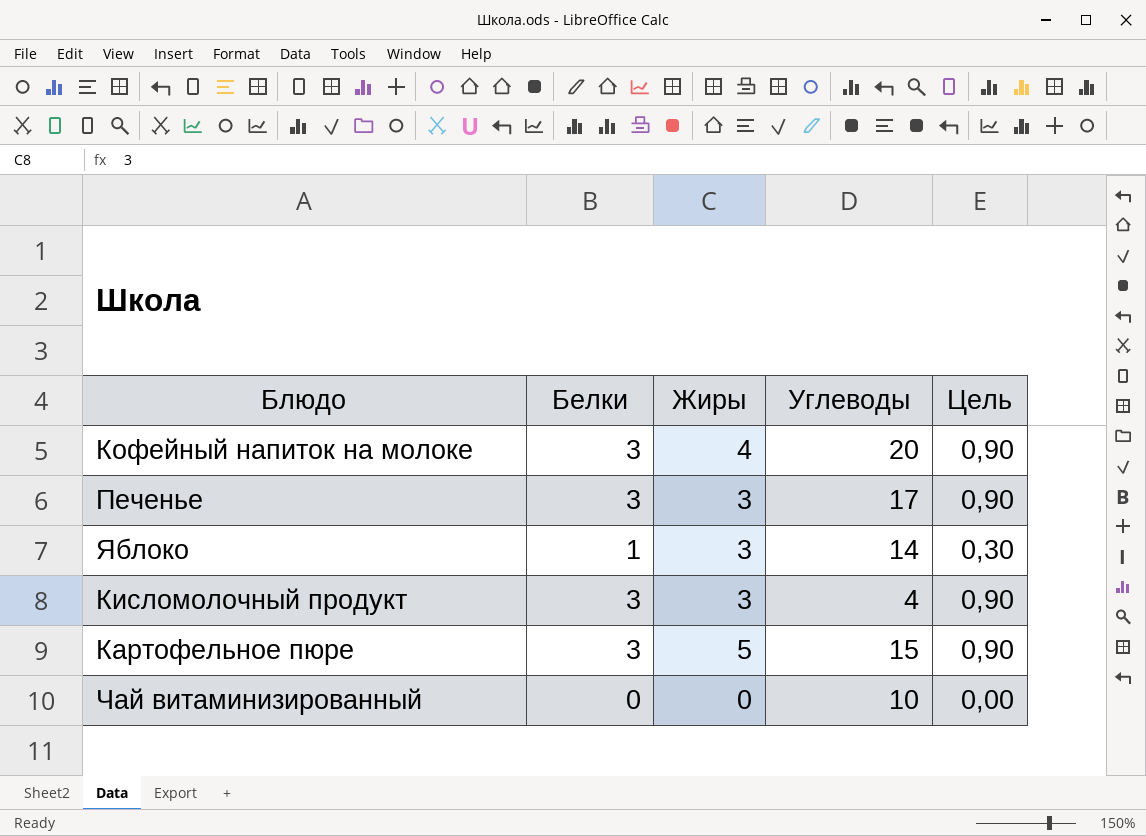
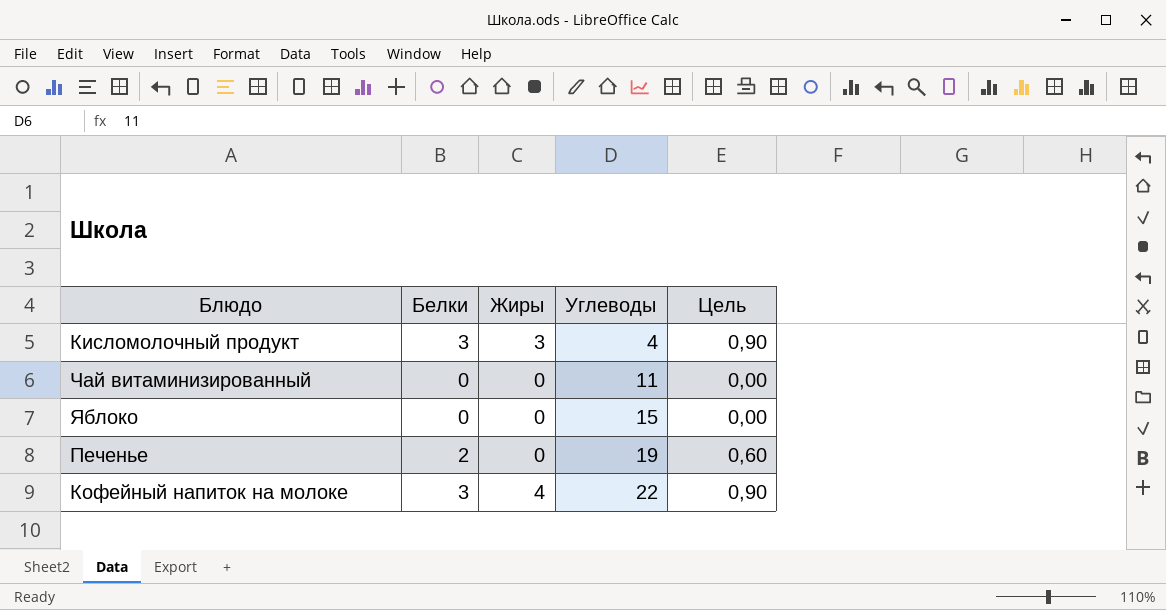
row order: none -> Углеводы ascending
row Картофельное пюре: 3 | 5 | 15 | 0,90 -> none
Чай витаминизированный | Углеводы: 10 -> 11
Яблоко | Белки: 1 -> 0
Яблоко | Жиры: 3 -> 0
Яблоко | Углеводы: 14 -> 15
Яблоко | Цель: 0,30 -> 0,00
Печенье | Белки: 3 -> 2
Печенье | Жиры: 3 -> 0
Печенье | Углеводы: 17 -> 19
Печенье | Цель: 0,90 -> 0,60
Кофейный напиток на молоке | Углеводы: 20 -> 22

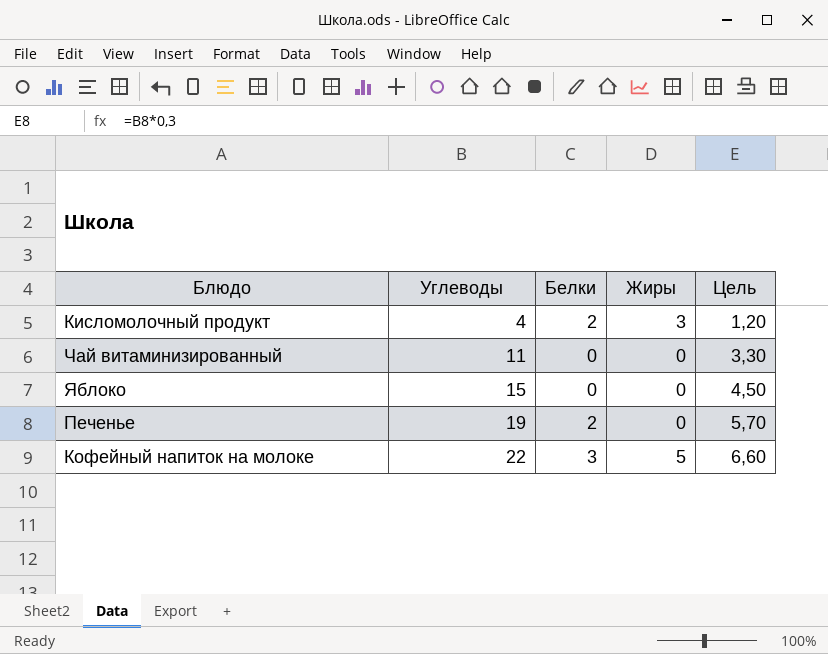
column Углеводы | position: 4 -> 2
column Цель | formula: [Белки] * 0,3 -> [Углеводы] * 0,3
Кисломолочный продукт | Белки: 3 -> 2
Кофейный напиток на молоке | Жиры: 4 -> 5

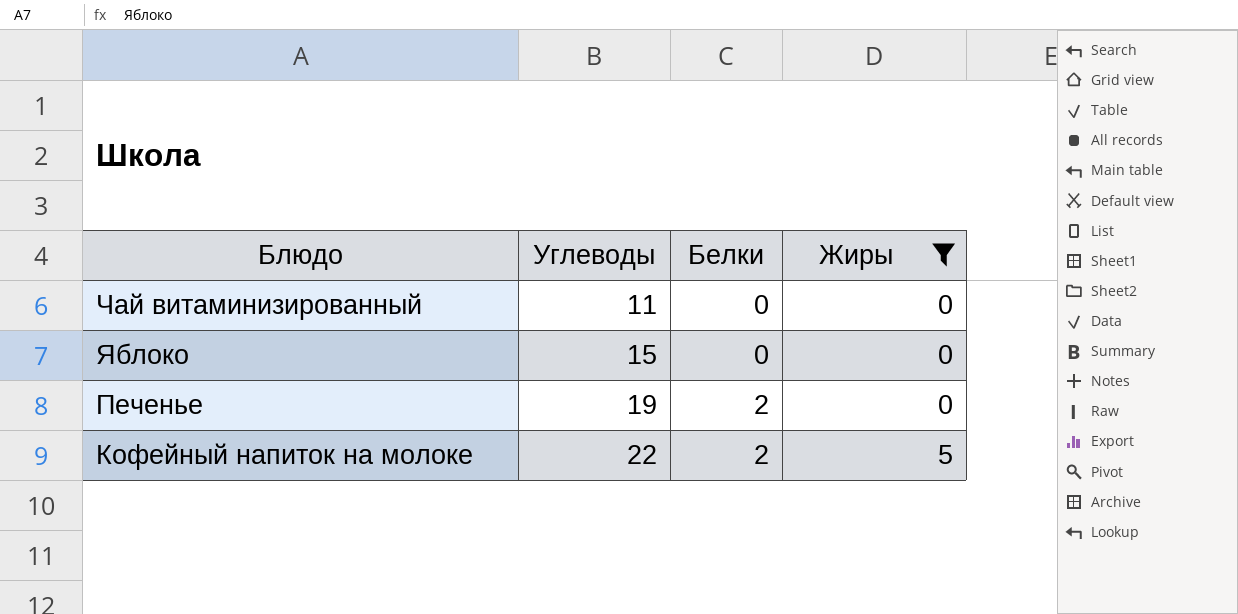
filter: none -> Жиры != 3
column Цель | formula: [Углеводы] * 0,3 -> none
Кофейный напиток на молоке | Белки: 3 -> 2

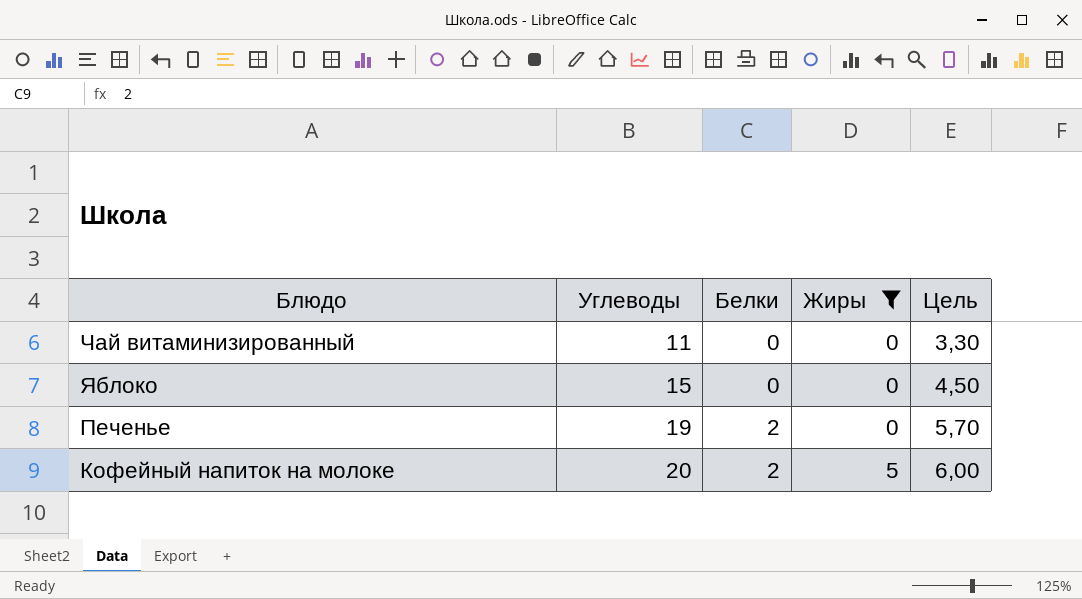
column Цель | formula: none -> [Углеводы] * 0,3
Кофейный напиток на молоке | Углеводы: 22 -> 20

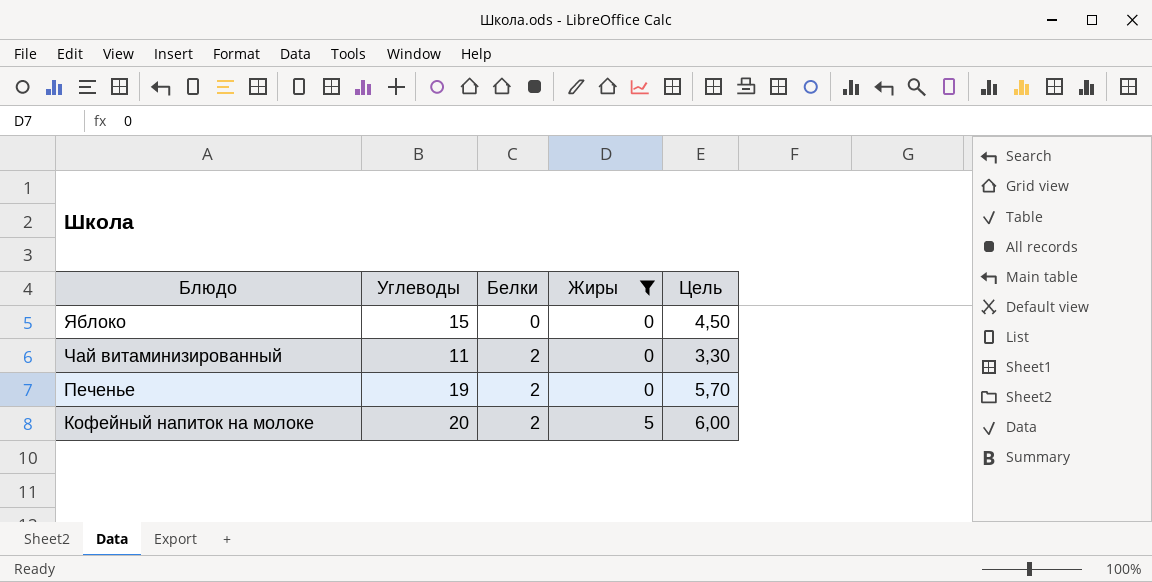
row order: Углеводы ascending -> Блюдо descending
Чай витаминизированный | Белки: 0 -> 2

